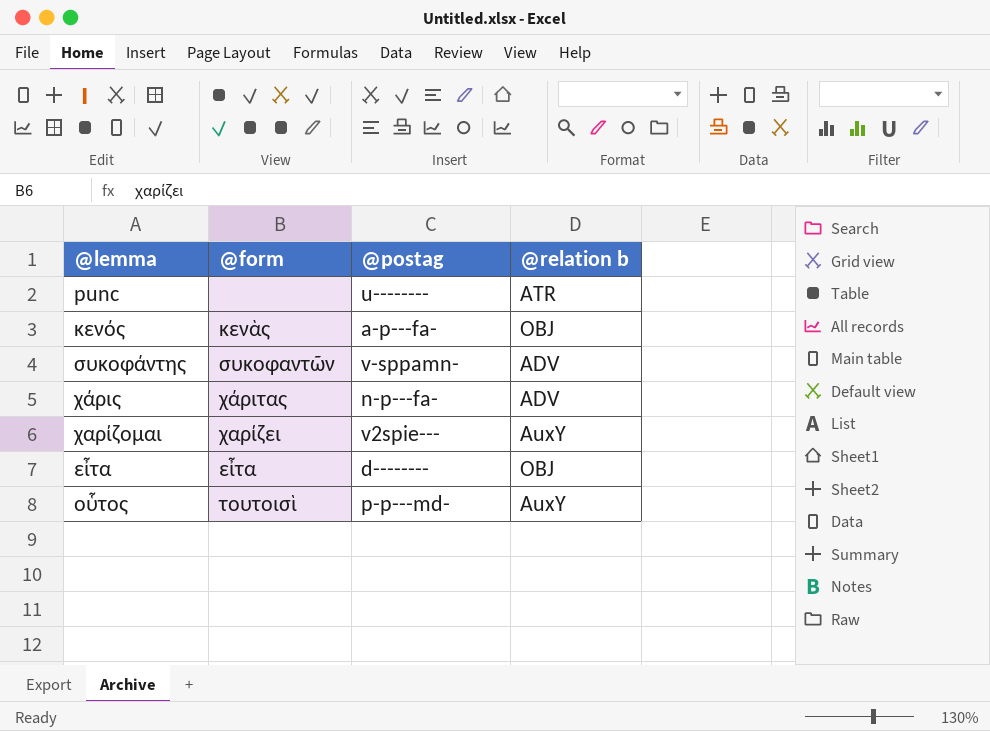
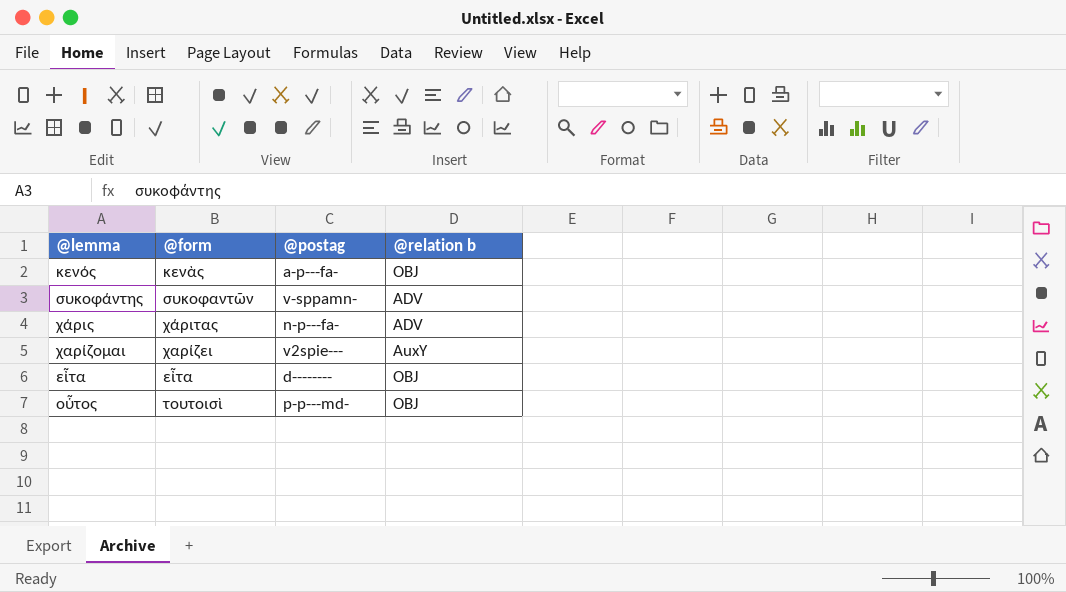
row punc: none | u-------- | ATR -> none
οὗτος | @relation b: AuxY -> OBJ

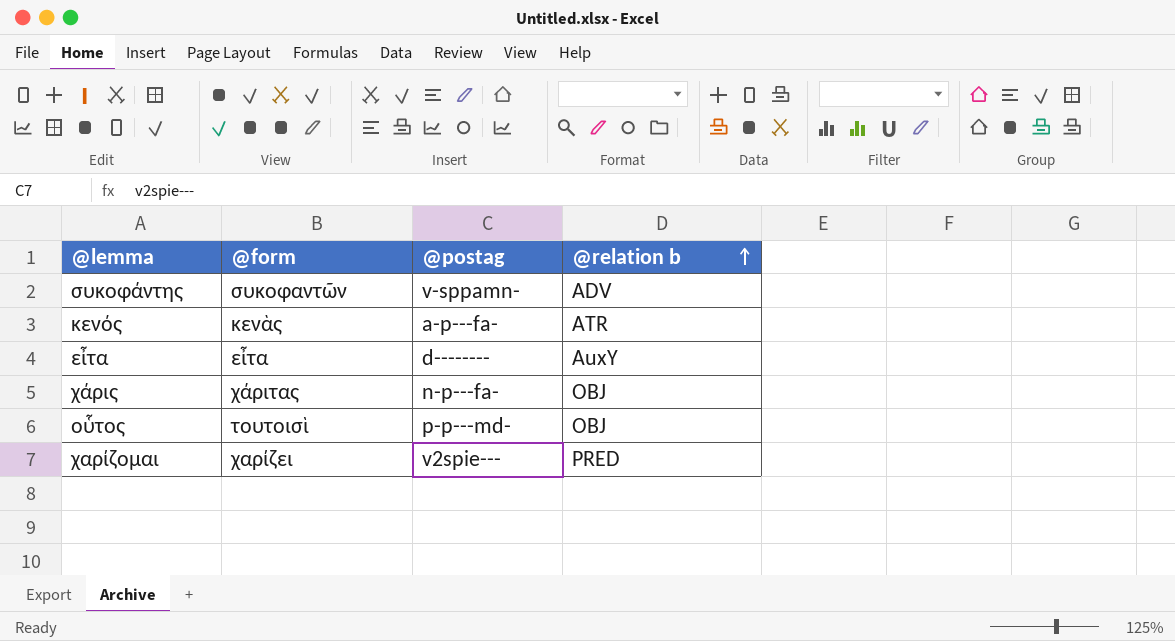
row order: none -> @relation b ascending
κενός | @relation b: OBJ -> ATR
εἶτα | @relation b: OBJ -> AuxY
χάρις | @relation b: ADV -> OBJ
χαρίζομαι | @relation b: AuxY -> PRED

